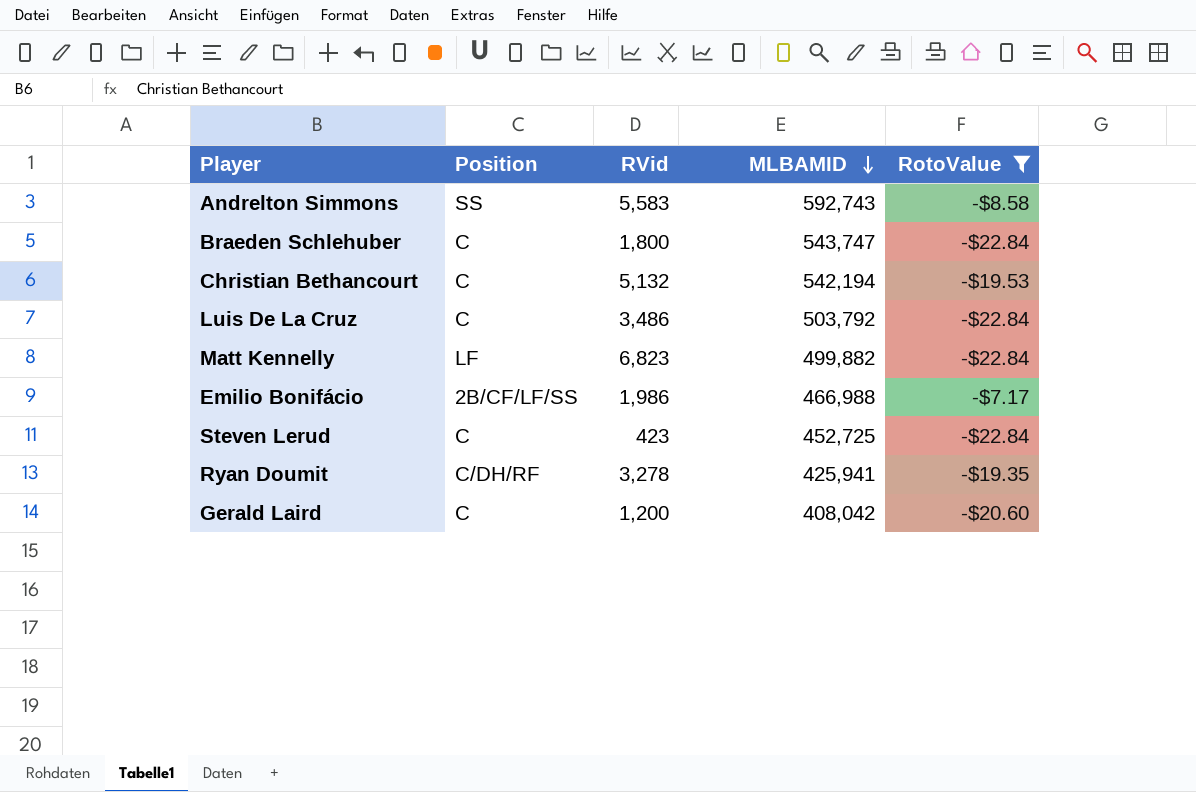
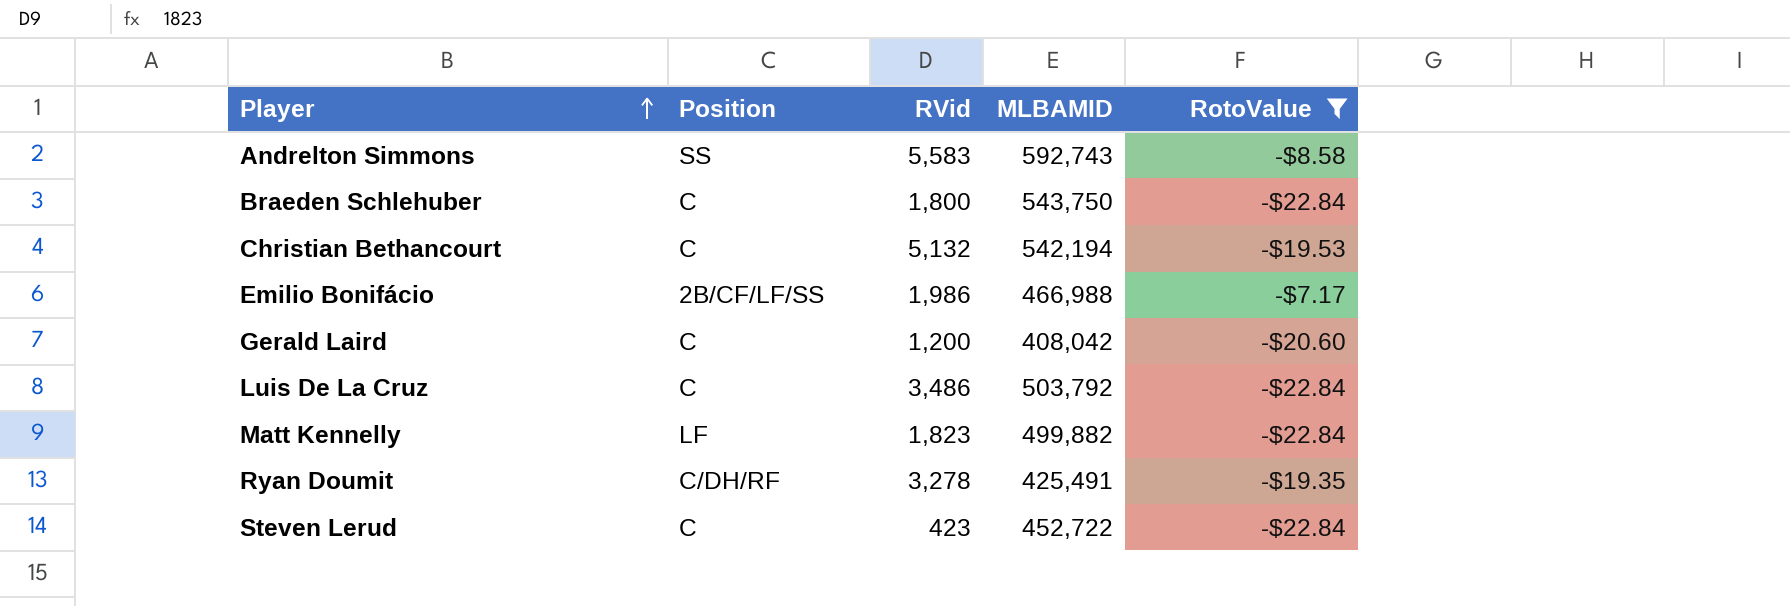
row order: MLBAMID descending -> Player ascending
Braeden Schlehuber | MLBAMID: 543,747 -> 543,750
Matt Kennelly | RVid: 6,823 -> 1,823
Ryan Doumit | MLBAMID: 425,941 -> 425,491
Steven Lerud | MLBAMID: 452,725 -> 452,722

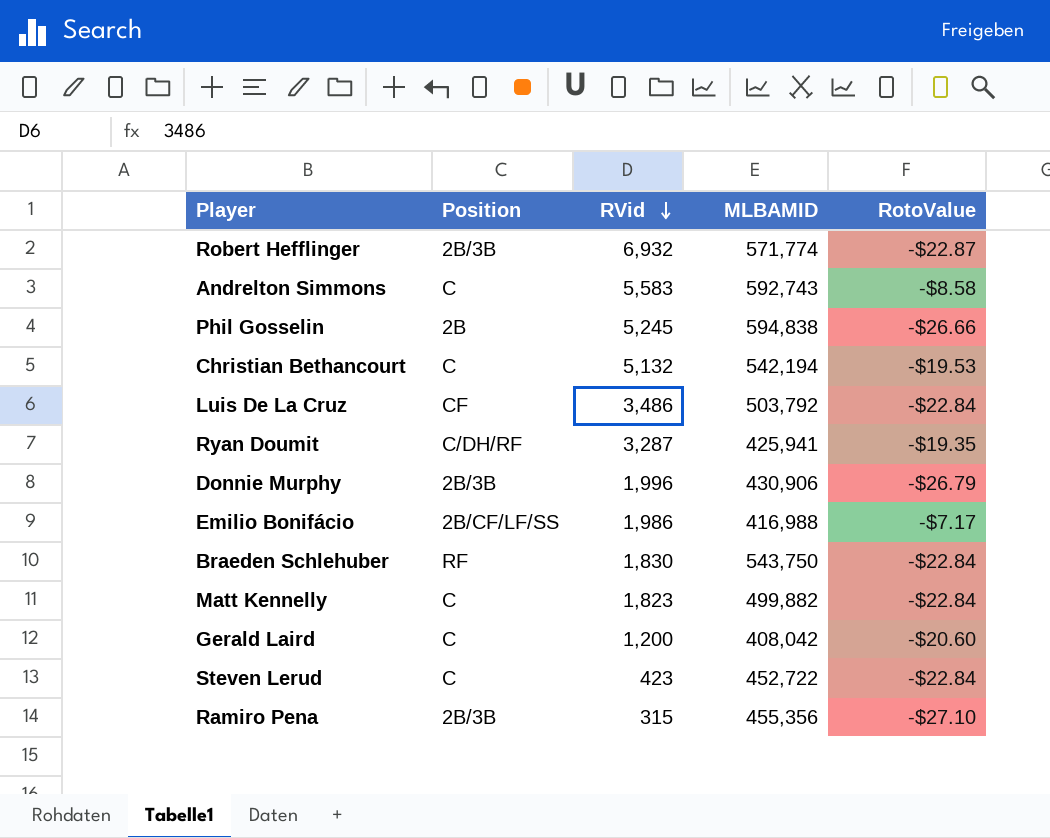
filter: RotoValue >= -$22.84 -> none
row order: Player ascending -> RVid descending
Andrelton Simmons | Position: SS -> C
Luis De La Cruz | Position: C -> CF
Ryan Doumit | RVid: 3,278 -> 3,287
Ryan Doumit | MLBAMID: 425,491 -> 425,941
Emilio Bonifácio | MLBAMID: 466,988 -> 416,988
Braeden Schlehuber | Position: C -> RF
Braeden Schlehuber | RVid: 1,800 -> 1,830
Matt Kennelly | Position: LF -> C

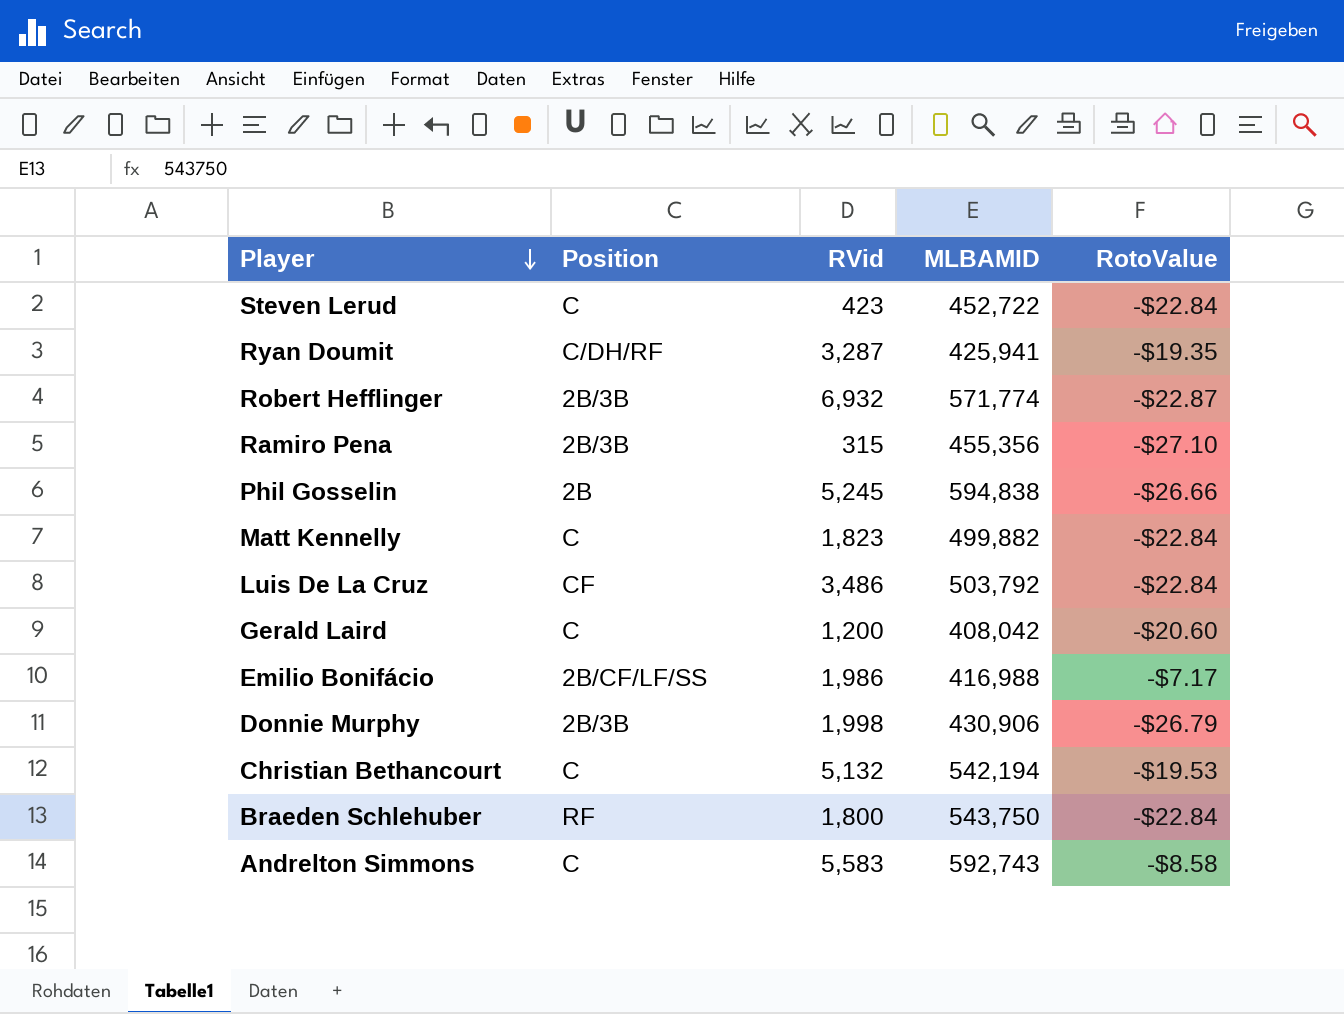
row order: RVid descending -> Player descending
Donnie Murphy | RVid: 1,996 -> 1,998
Braeden Schlehuber | RVid: 1,830 -> 1,800

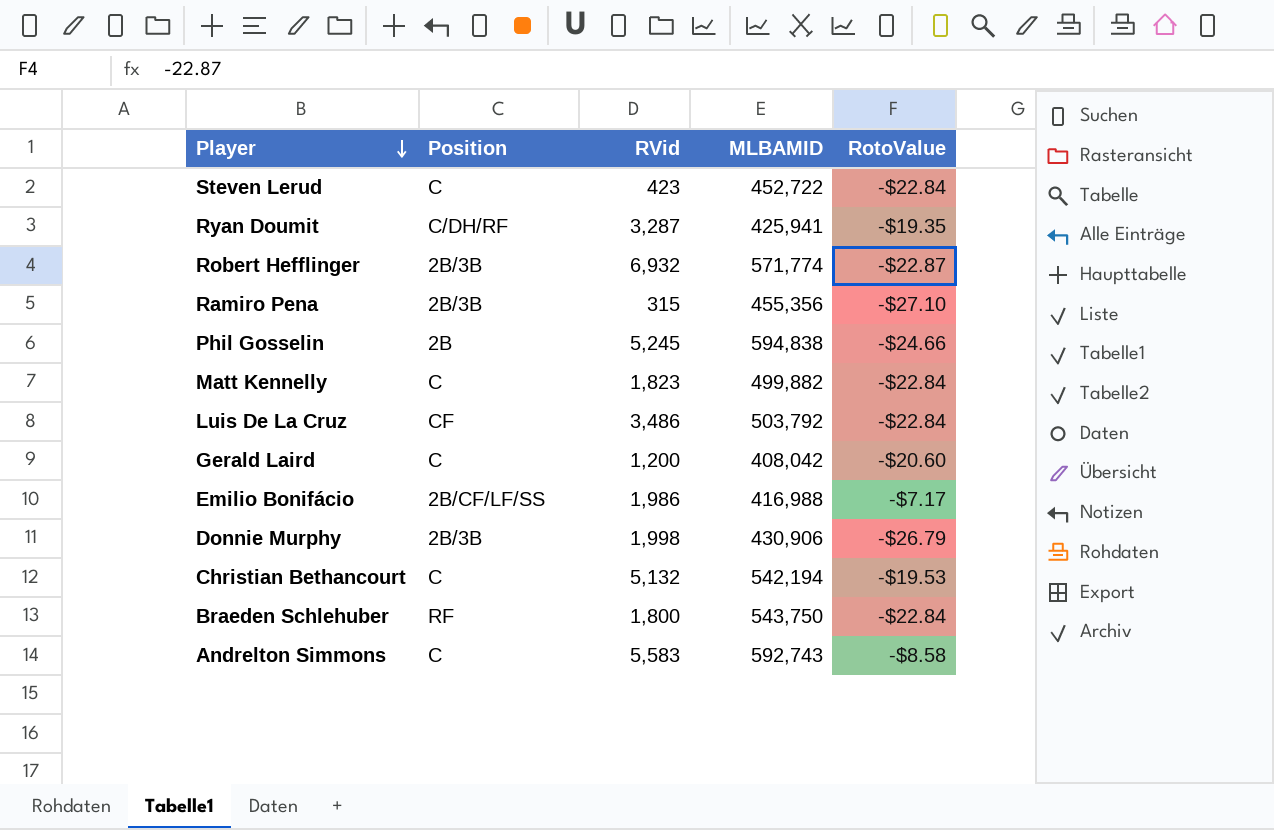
Phil Gosselin | RotoValue: -$26.66 -> -$24.66

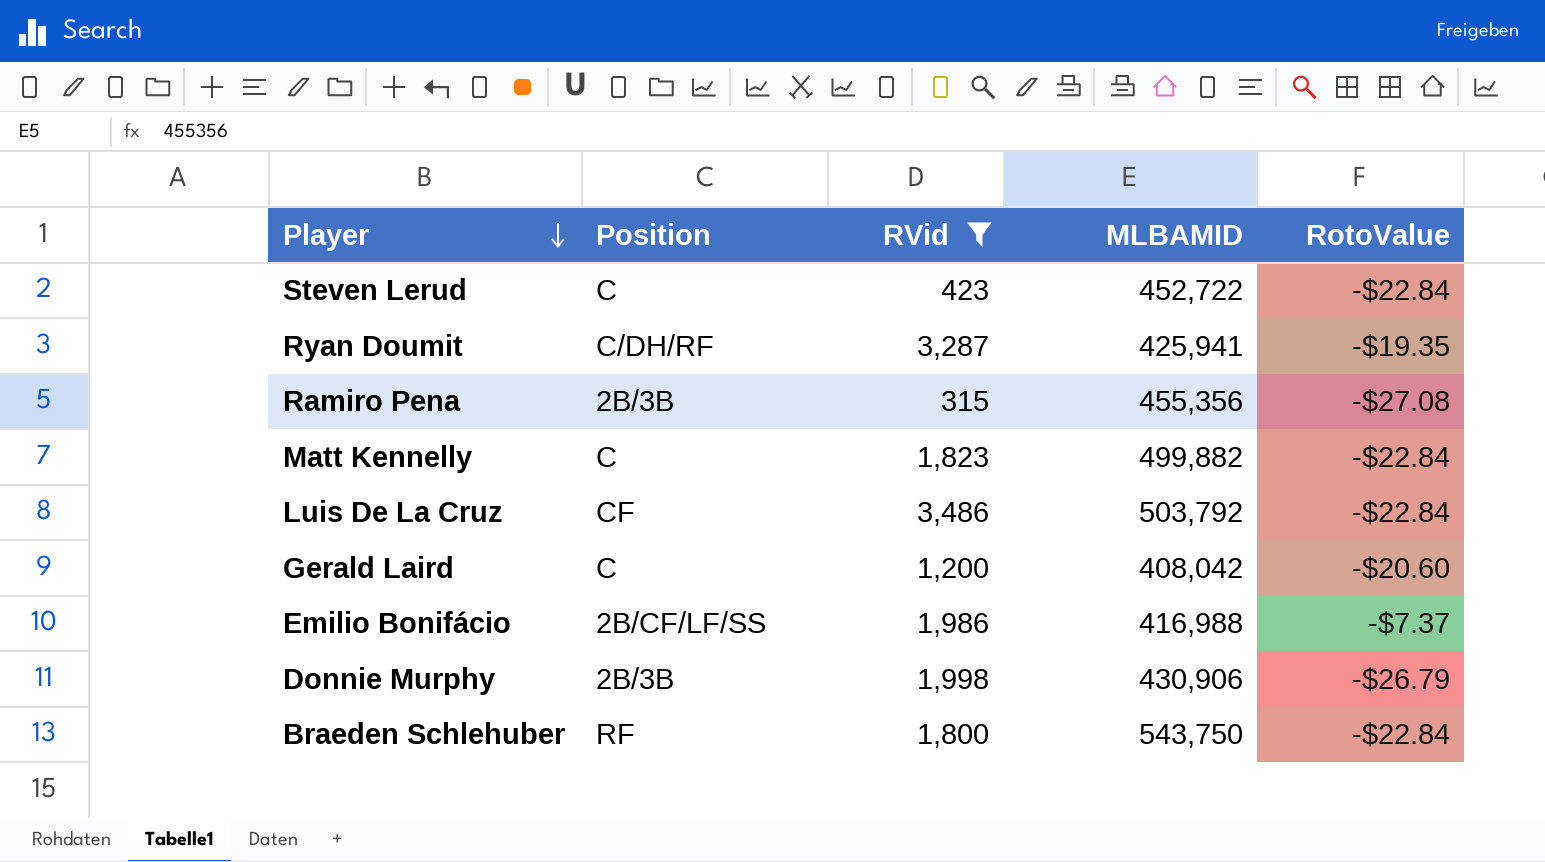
filter: none -> RVid <= 3,486
Ramiro Pena | RotoValue: -$27.10 -> -$27.08
Emilio Bonifácio | RotoValue: -$7.17 -> -$7.37

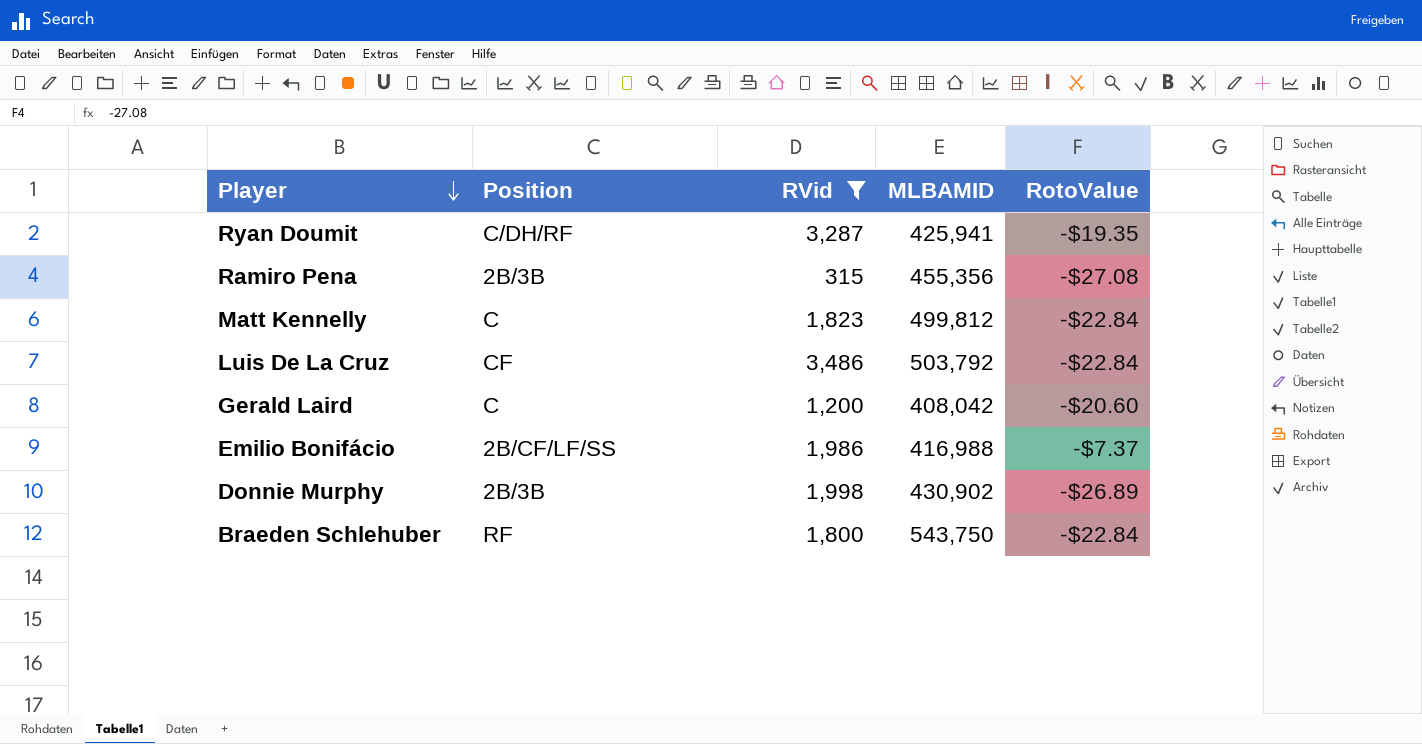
row Steven Lerud: C | 423 | 452,722 | -$22.84 -> none
Matt Kennelly | MLBAMID: 499,882 -> 499,812
Donnie Murphy | MLBAMID: 430,906 -> 430,902
Donnie Murphy | RotoValue: -$26.79 -> -$26.89

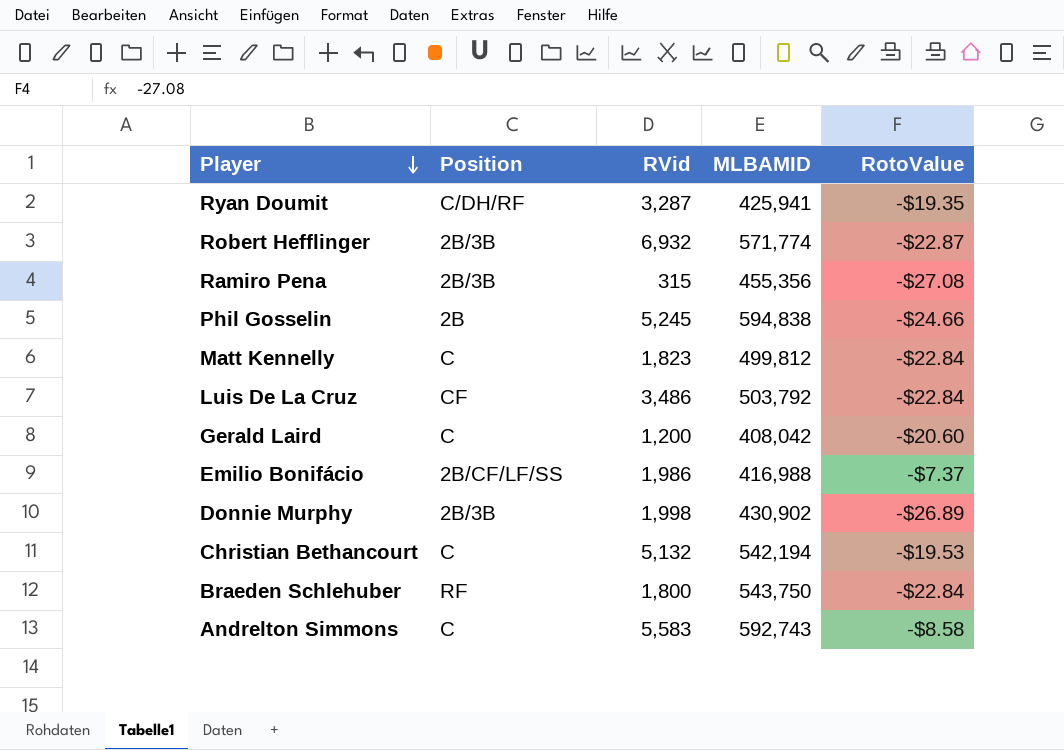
filter: RVid <= 3,486 -> none

